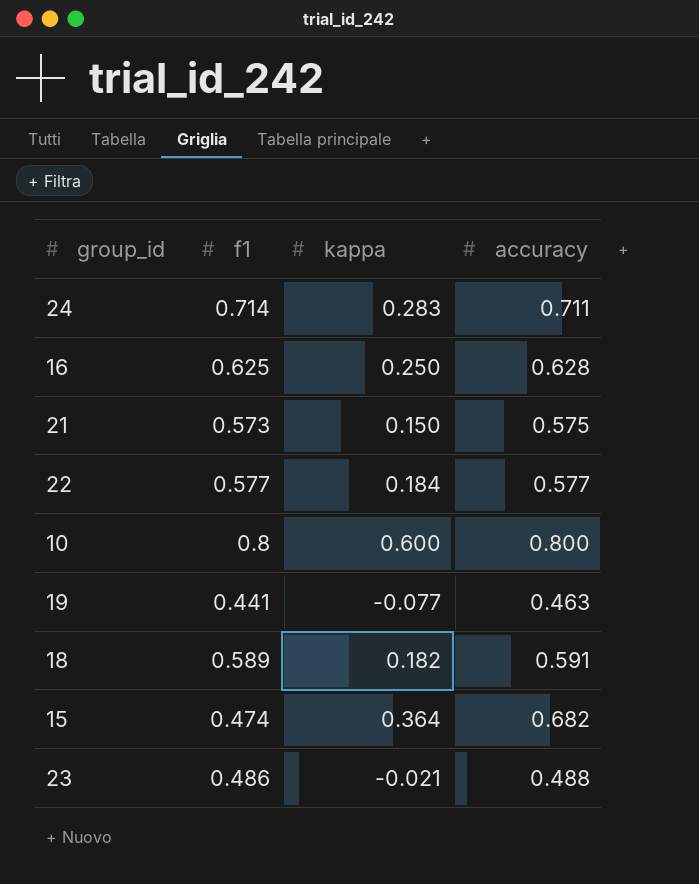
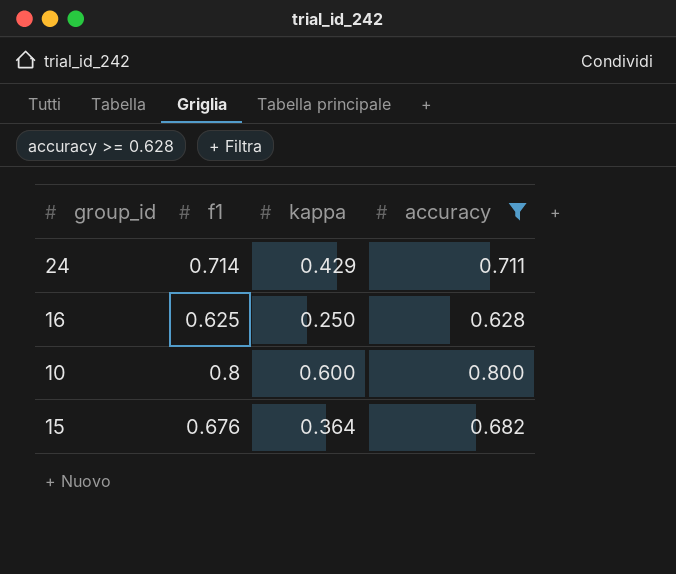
filter: none -> accuracy >= 0.628
24 | kappa: 0.283 -> 0.429
15 | f1: 0.474 -> 0.676

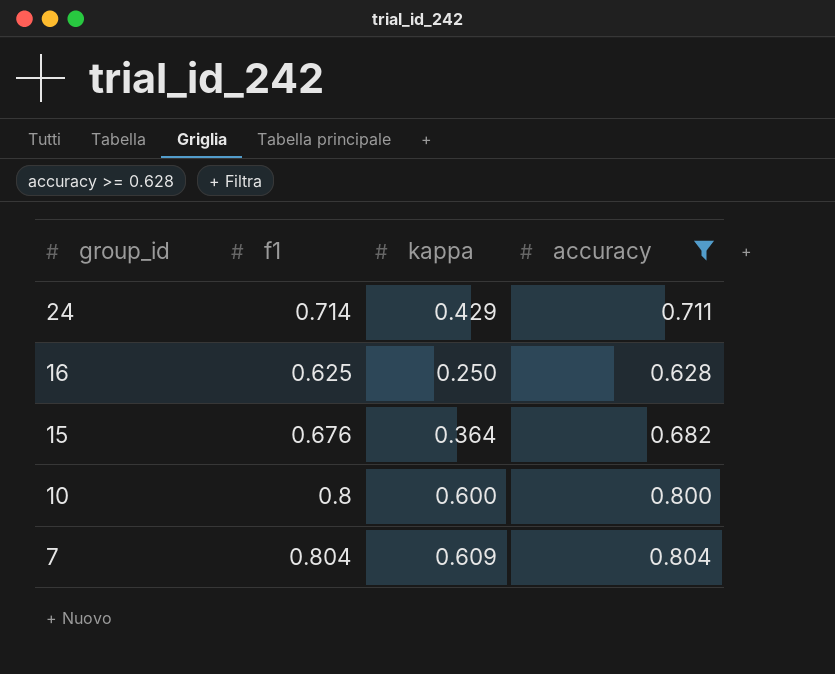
row order: none -> group_id descending
row 7: none -> 0.804 | 0.609 | 0.804

